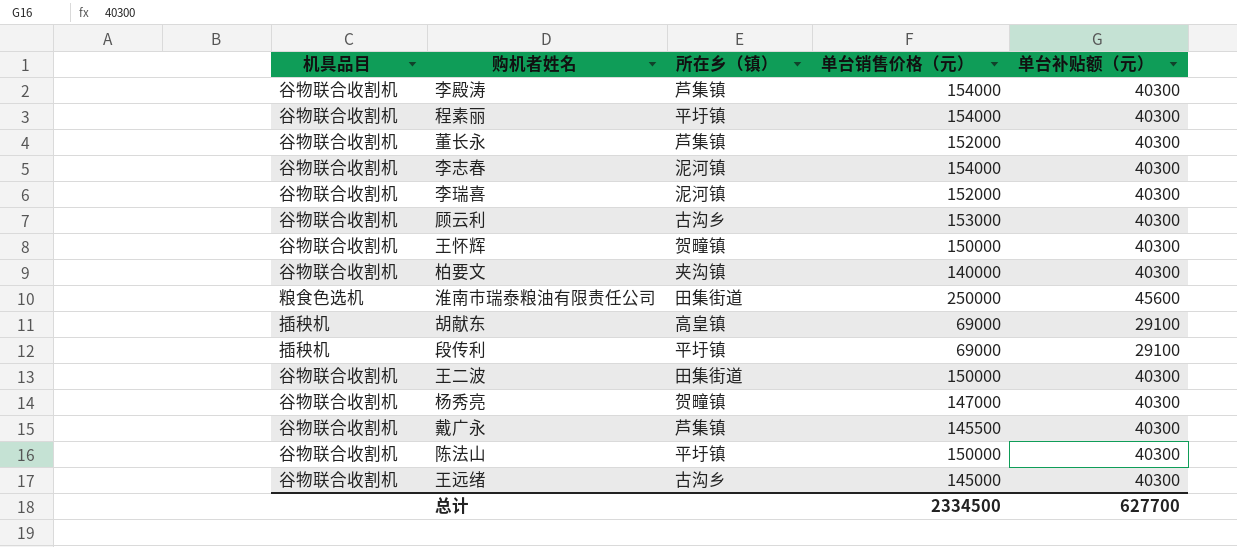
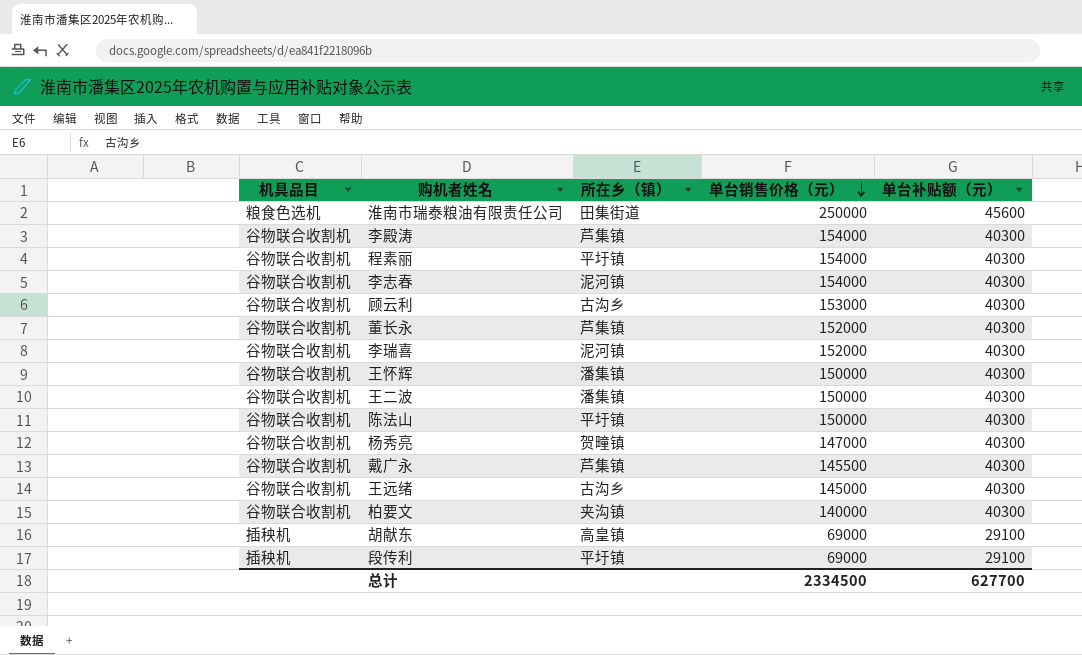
row order: none -> 单台销售价格（元） descending
王怀辉 | 所在乡（镇）: 贺疃镇 -> 潘集镇
王二波 | 所在乡（镇）: 田集街道 -> 潘集镇

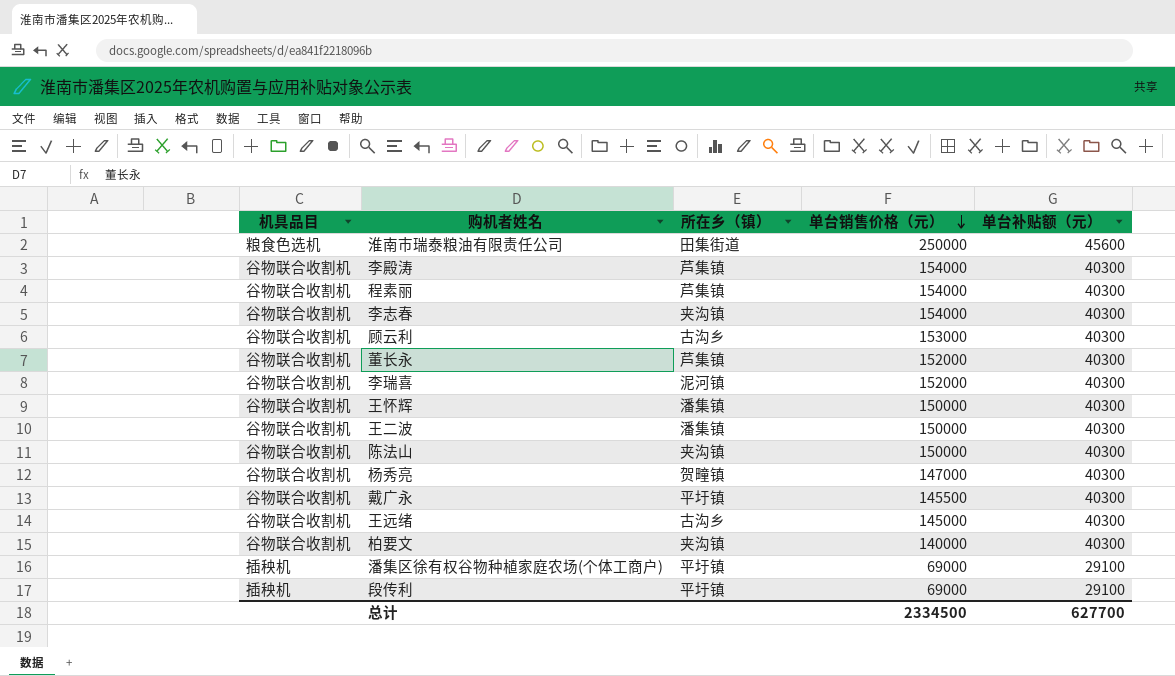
row 胡献东: 插秧机 | 高皇镇 | 69000 | 29100 -> none
程素丽 | 所在乡（镇）: 平圩镇 -> 芦集镇
李志春 | 所在乡（镇）: 泥河镇 -> 夹沟镇
陈法山 | 所在乡（镇）: 平圩镇 -> 夹沟镇
戴广永 | 所在乡（镇）: 芦集镇 -> 平圩镇
row 潘集区徐有权谷物种植家庭农场(个体工商户): none -> 插秧机 | 平圩镇 | 69000 | 29100

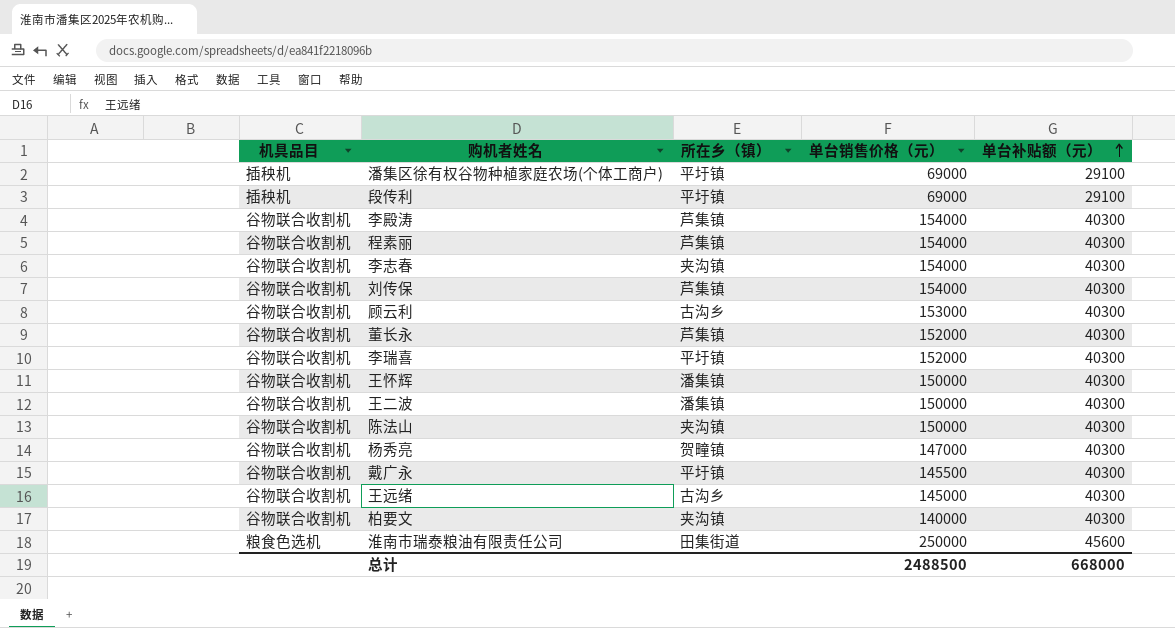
row order: 单台销售价格（元） descending -> 单台补贴额（元） ascending
row 刘传保: none -> 谷物联合收割机 | 芦集镇 | 154000 | 40300
李瑞喜 | 所在乡（镇）: 泥河镇 -> 平圩镇
总计 | 单台销售价格（元）: 2334500 -> 2488500
总计 | 单台补贴额（元）: 627700 -> 668000

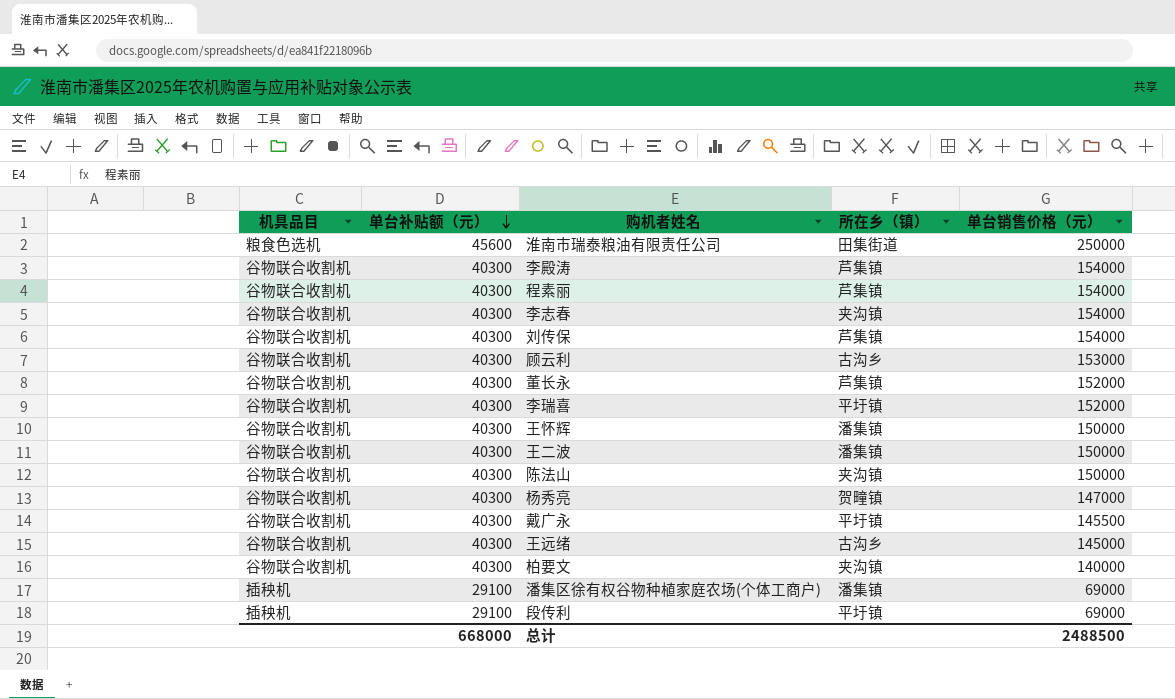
row order: 单台补贴额（元） ascending -> 单台补贴额（元） descending
column 单台补贴额（元） | position: 5 -> 2
潘集区徐有权谷物种植家庭农场(个体工商户) | 所在乡（镇）: 平圩镇 -> 潘集镇

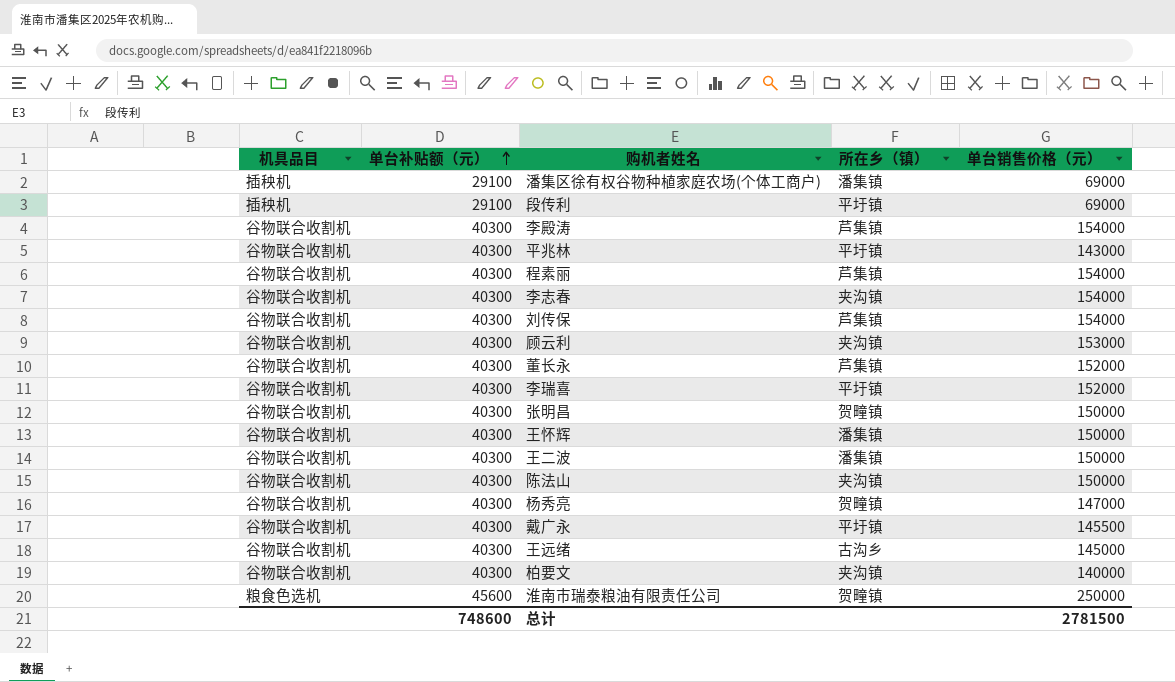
row order: 单台补贴额（元） descending -> 单台补贴额（元） ascending
row 平兆林: none -> 谷物联合收割机 | 40300 | 平圩镇 | 143000
顾云利 | 所在乡（镇）: 古沟乡 -> 夹沟镇
row 张明昌: none -> 谷物联合收割机 | 40300 | 贺疃镇 | 150000
淮南市瑞泰粮油有限责任公司 | 所在乡（镇）: 田集街道 -> 贺疃镇
总计 | 单台补贴额（元）: 668000 -> 748600
总计 | 单台销售价格（元）: 2488500 -> 2781500

